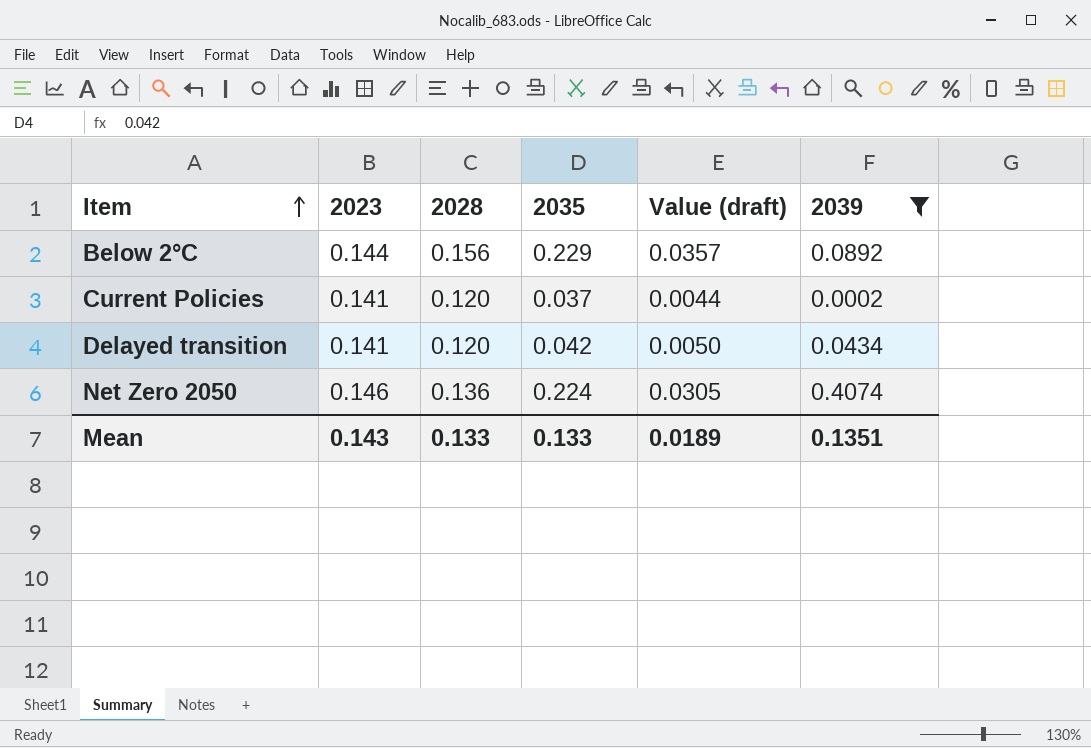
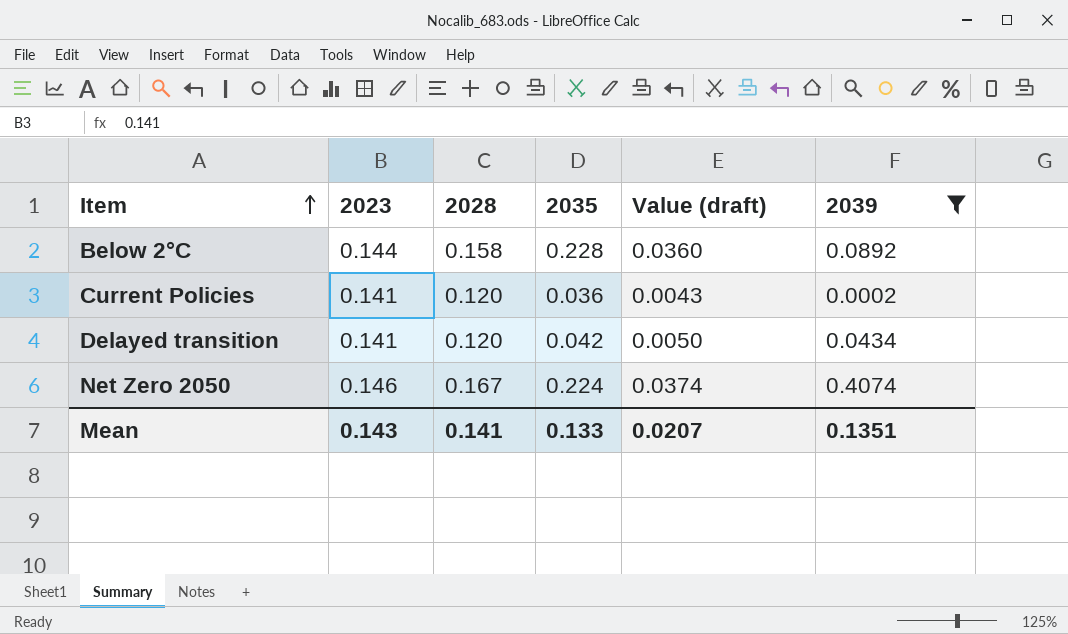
Below 2°C | 2028: 0.156 -> 0.158
Below 2°C | 2035: 0.229 -> 0.228
Below 2°C | Value (draft): 0.0357 -> 0.0360
Current Policies | 2035: 0.037 -> 0.036
Current Policies | Value (draft): 0.0044 -> 0.0043
Net Zero 2050 | 2028: 0.136 -> 0.167
Net Zero 2050 | Value (draft): 0.0305 -> 0.0374
Mean | 2028: 0.133 -> 0.141
Mean | Value (draft): 0.0189 -> 0.0207

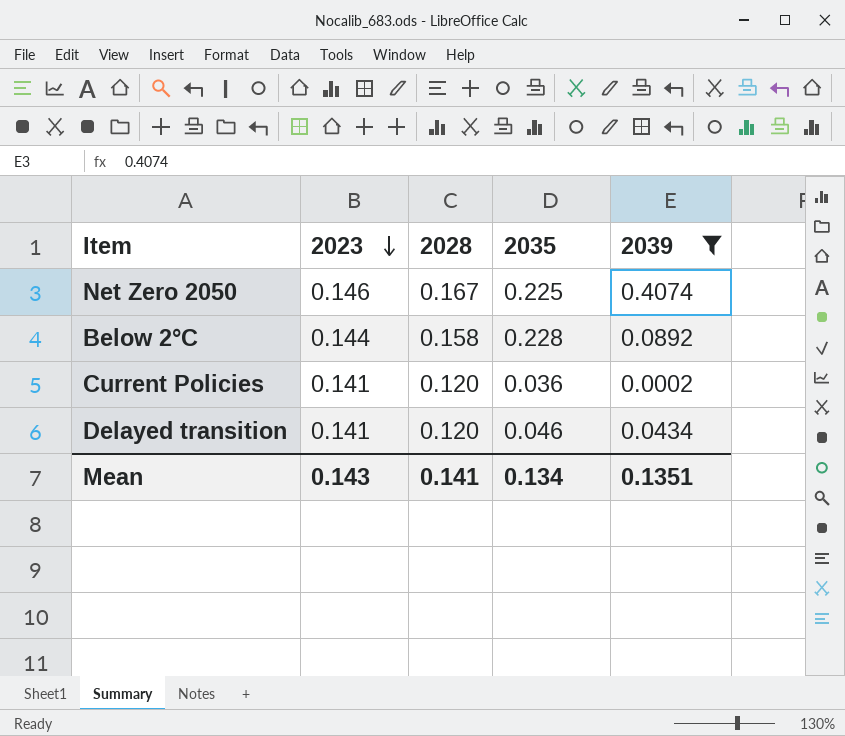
row order: Item ascending -> 2023 descending
column Value (draft) | formula: [2028] * [2035] -> none
Net Zero 2050 | 2035: 0.224 -> 0.225
Delayed transition | 2035: 0.042 -> 0.046
Mean | 2035: 0.133 -> 0.134

